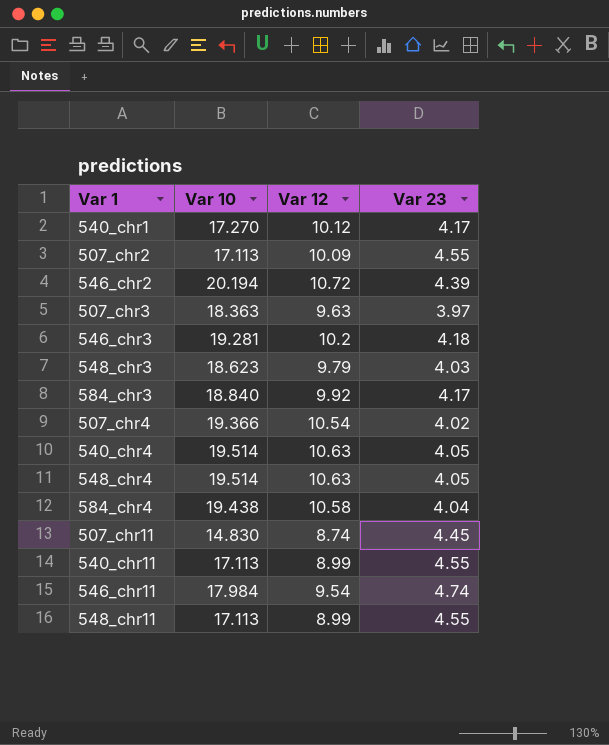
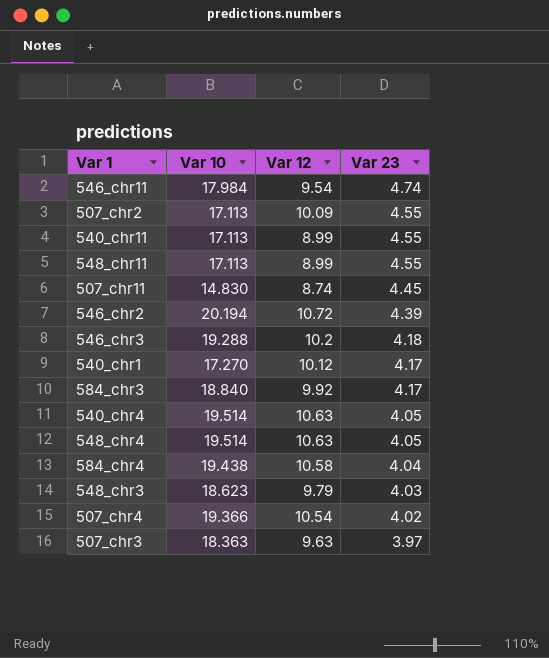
row order: none -> Var 23 descending
546_chr3 | Var 10: 19.281 -> 19.288

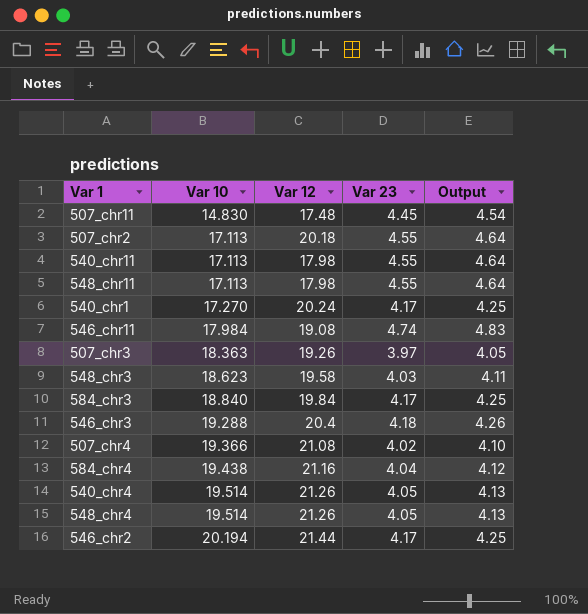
row order: Var 23 descending -> Var 10 ascending
column Output | formula: none -> [Var 23] * 1.02
507_chr11 | Var 12: 8.74 -> 17.48
507_chr2 | Var 12: 10.09 -> 20.18
540_chr11 | Var 12: 8.99 -> 17.98
548_chr11 | Var 12: 8.99 -> 17.98
540_chr1 | Var 12: 10.12 -> 20.24
546_chr11 | Var 12: 9.54 -> 19.08
507_chr3 | Var 12: 9.63 -> 19.26
548_chr3 | Var 12: 9.79 -> 19.58
584_chr3 | Var 12: 9.92 -> 19.84
546_chr3 | Var 12: 10.2 -> 20.4
507_chr4 | Var 12: 10.54 -> 21.08
584_chr4 | Var 12: 10.58 -> 21.16
540_chr4 | Var 12: 10.63 -> 21.26
548_chr4 | Var 12: 10.63 -> 21.26
546_chr2 | Var 12: 10.72 -> 21.44
546_chr2 | Var 23: 4.39 -> 4.17

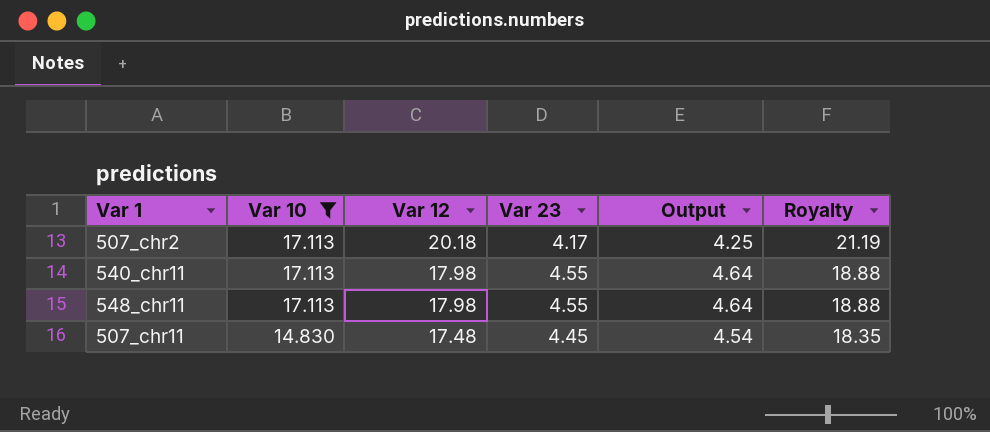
filter: none -> Var 10 <= 17.113
row order: Var 10 ascending -> Var 10 descending
column Royalty | formula: none -> [Var 12] * 1.05
507_chr2 | Var 23: 4.55 -> 4.17
507_chr2 | Output: 4.64 -> 4.25

